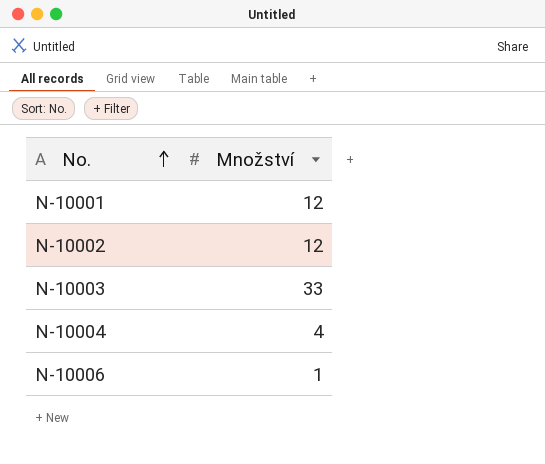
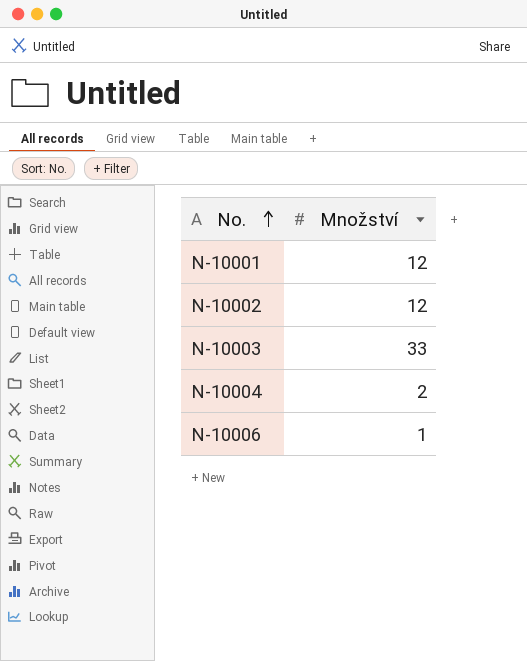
N-10004 | Množství: 4 -> 2

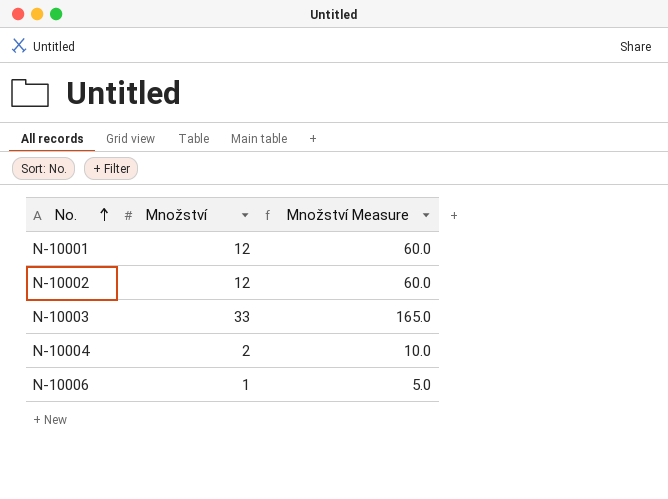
column Množství Measure | formula: none -> [Množství] * 5

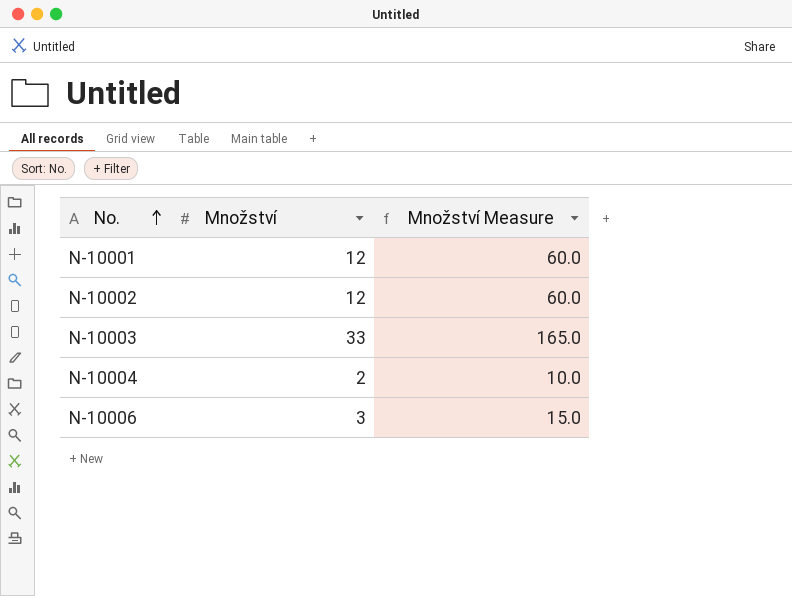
N-10006 | Množství: 1 -> 3
N-10006 | Množství Measure: 5.0 -> 15.0

